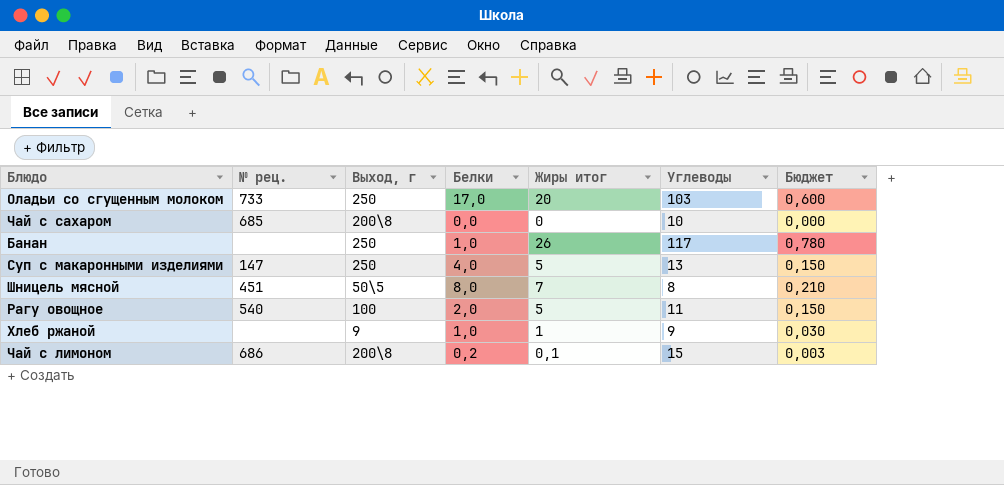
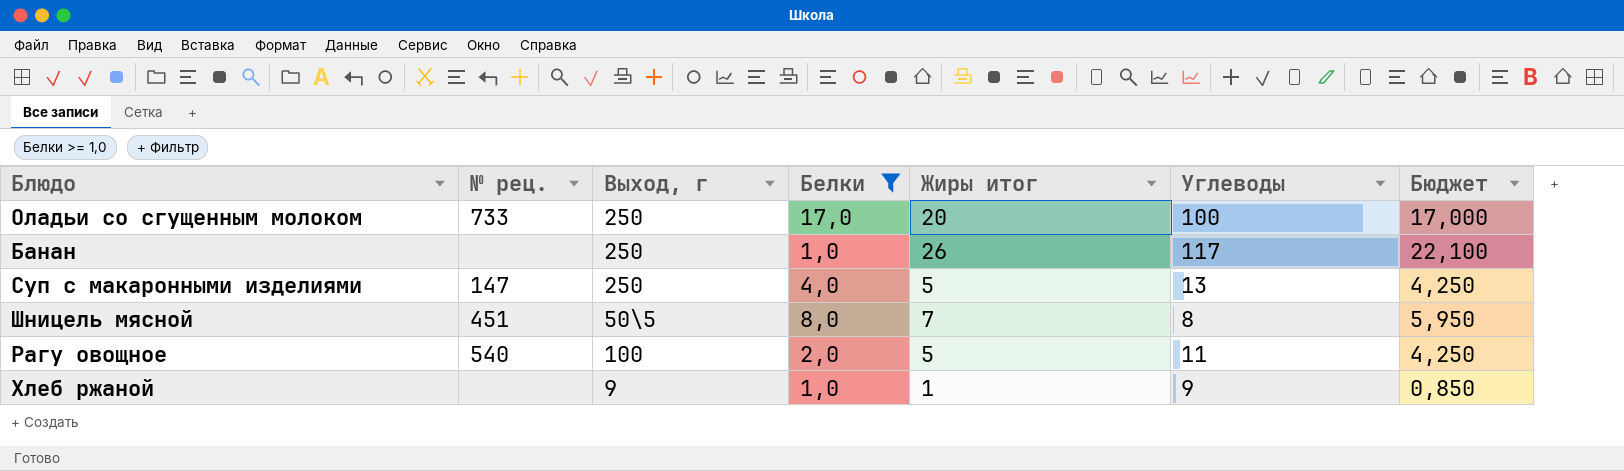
filter: none -> Белки >= 1,0
column Бюджет | formula: [Жиры итог] * 0,03 -> [Жиры итог] * 0,85
Оладьи со сгущенным молоком | Углеводы: 103 -> 100

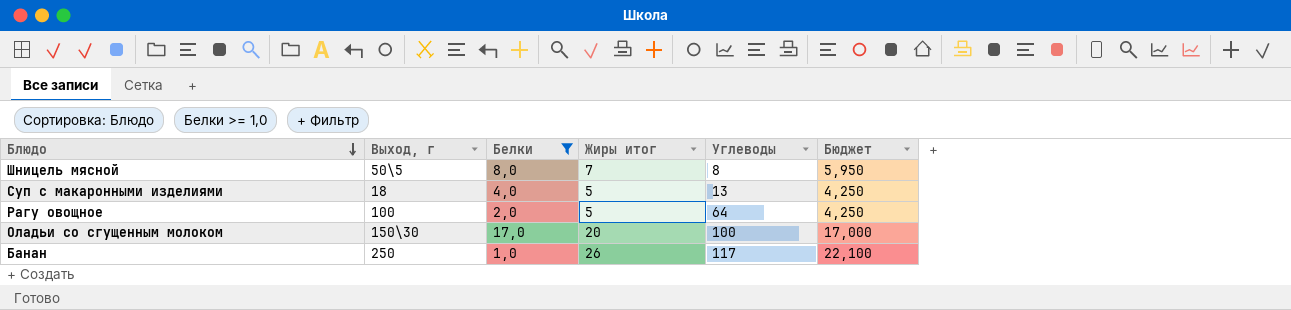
row order: none -> Блюдо descending
column № рец. | position: 2 -> none
row Хлеб ржаной: none | 9 | 1,0 | 1 | 9 | 0,850 -> none
Суп с макаронными изделиями | Выход, г: 250 -> 18
Рагу овощное | Углеводы: 11 -> 64
Оладьи со сгущенным молоком | Выход, г: 250 -> 150\30

